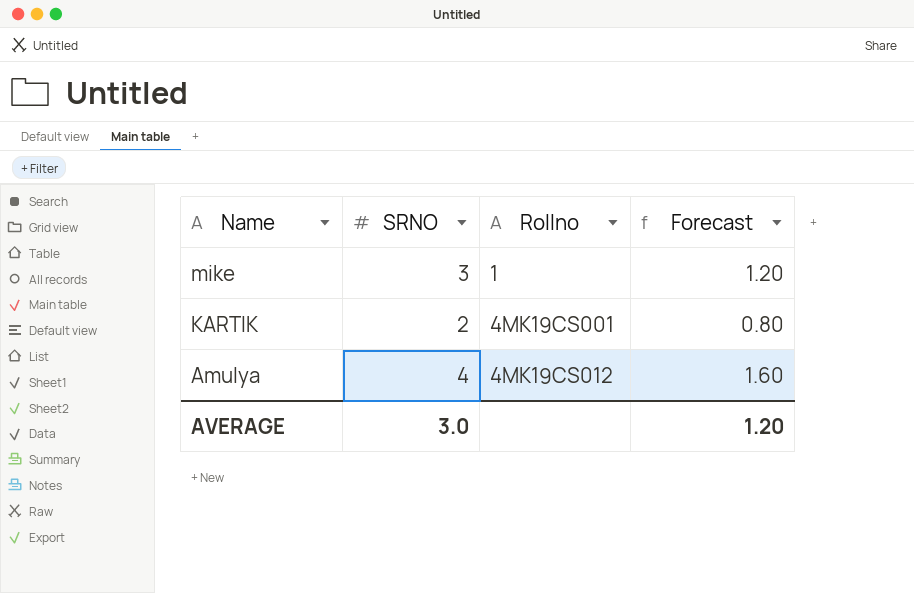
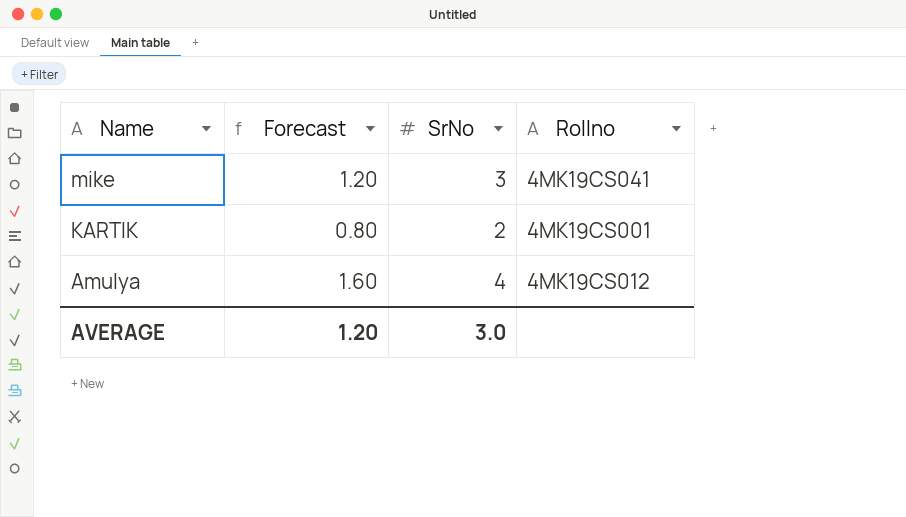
column Forecast | position: 4 -> 2
column name: SRNO -> SrNo
mike | Rollno: 1 -> 4MK19CS041

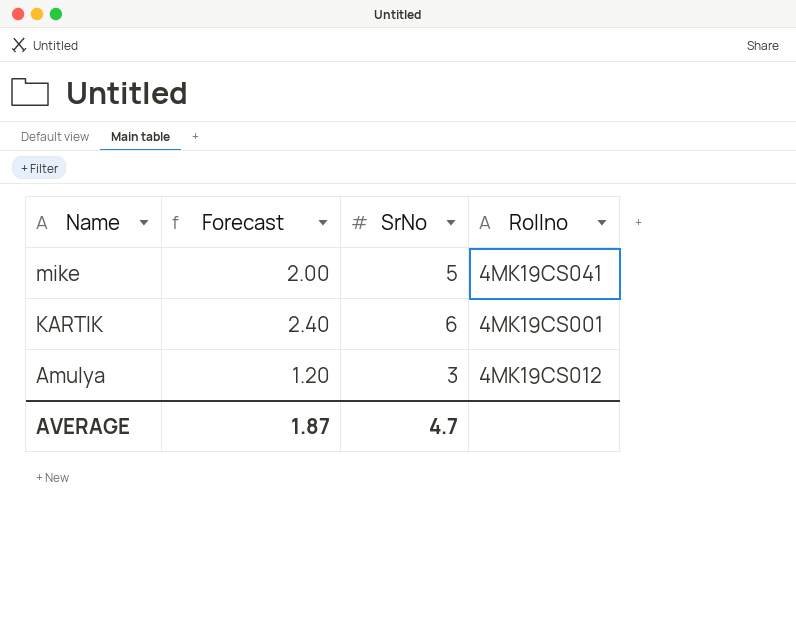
mike | Forecast: 1.20 -> 2.00
mike | SrNo: 3 -> 5
KARTIK | Forecast: 0.80 -> 2.40
KARTIK | SrNo: 2 -> 6
Amulya | Forecast: 1.60 -> 1.20
Amulya | SrNo: 4 -> 3
AVERAGE | Forecast: 1.20 -> 1.87
AVERAGE | SrNo: 3.0 -> 4.7

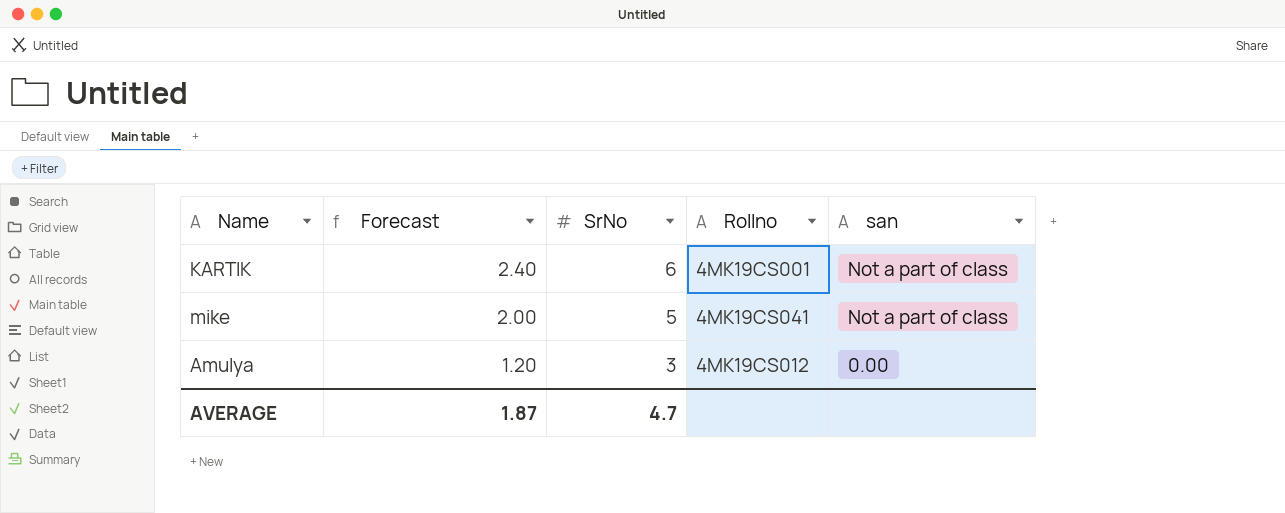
row order: Name descending -> Forecast descending
column san | position: none -> 5

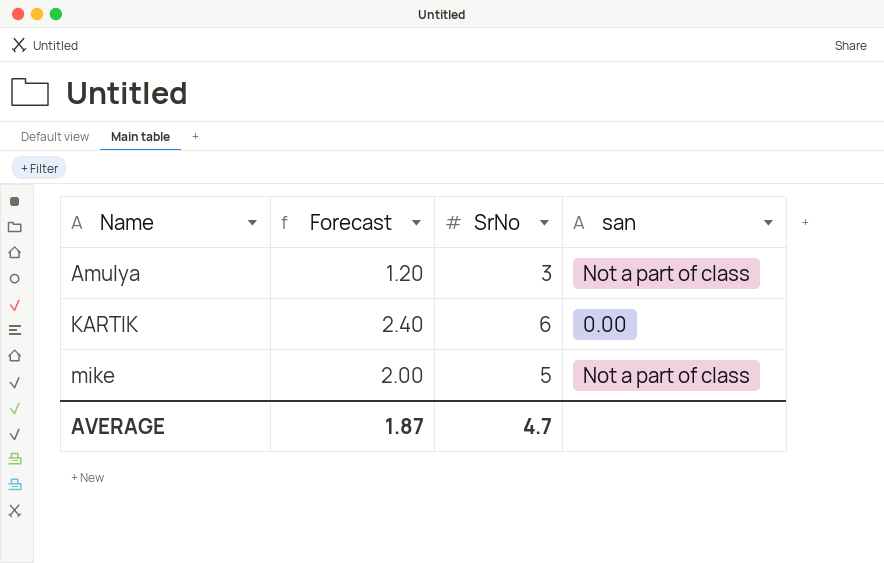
row order: Forecast descending -> Name ascending
column Rollno | position: 4 -> none
Amulya | san: 0.00 -> Not a part of class
KARTIK | san: Not a part of class -> 0.00

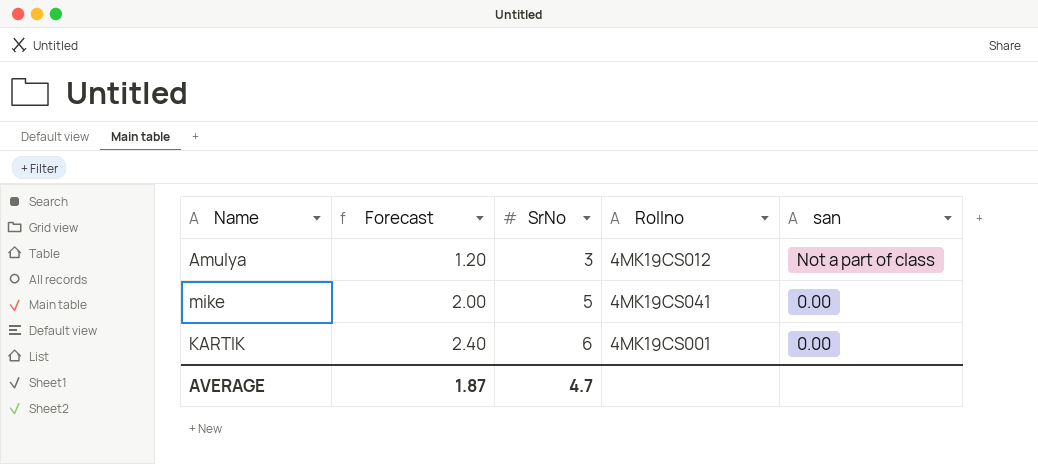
row order: Name ascending -> Forecast ascending
column Rollno | position: none -> 4
mike | san: Not a part of class -> 0.00

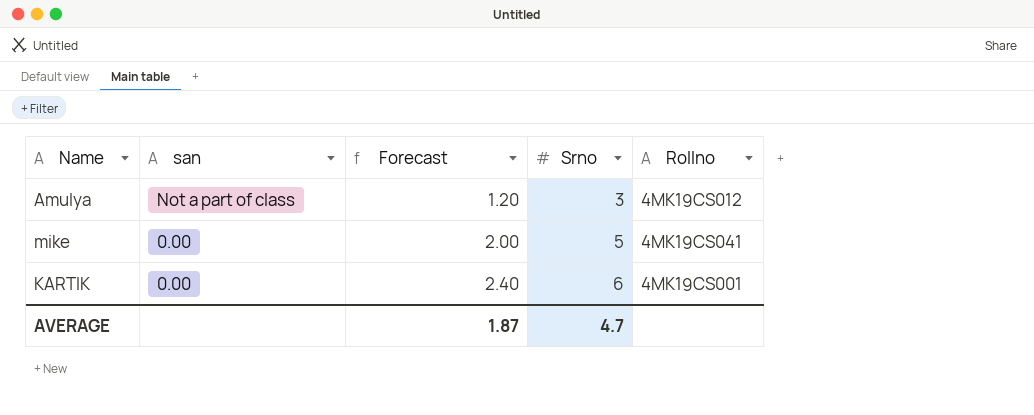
column san | position: 5 -> 2
column name: SrNo -> Srno

